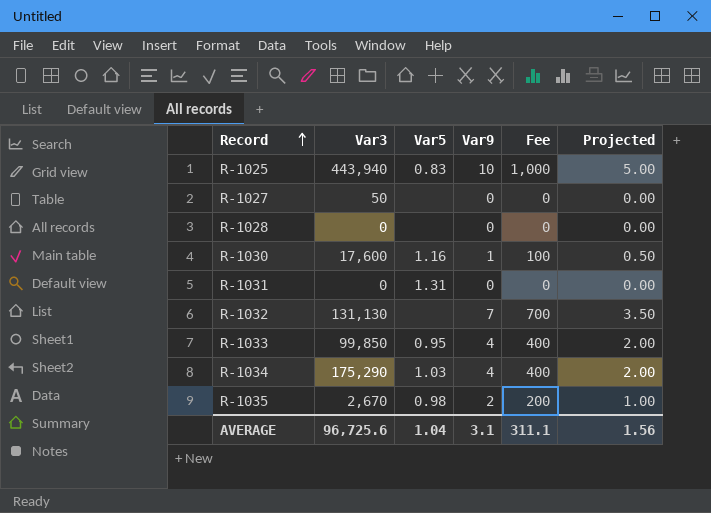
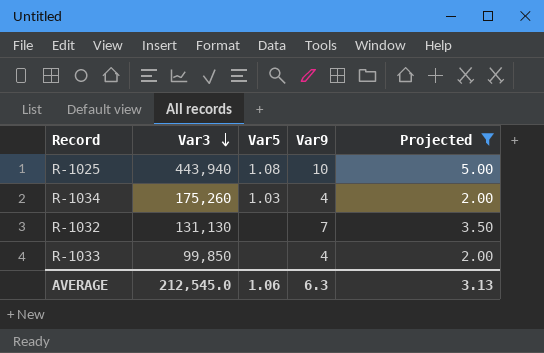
filter: none -> Projected >= 2.00
row order: Record ascending -> Var3 descending
column Fee | formula: [Var9] * 100 -> none
R-1025 | Var5: 0.83 -> 1.08
R-1034 | Var3: 175,290 -> 175,260
R-1033 | Var5: 0.95 -> none
AVERAGE | Var3: 96,725.6 -> 212,545.0
AVERAGE | Var5: 1.04 -> 1.06
AVERAGE | Var9: 3.1 -> 6.3
AVERAGE | Projected: 1.56 -> 3.13

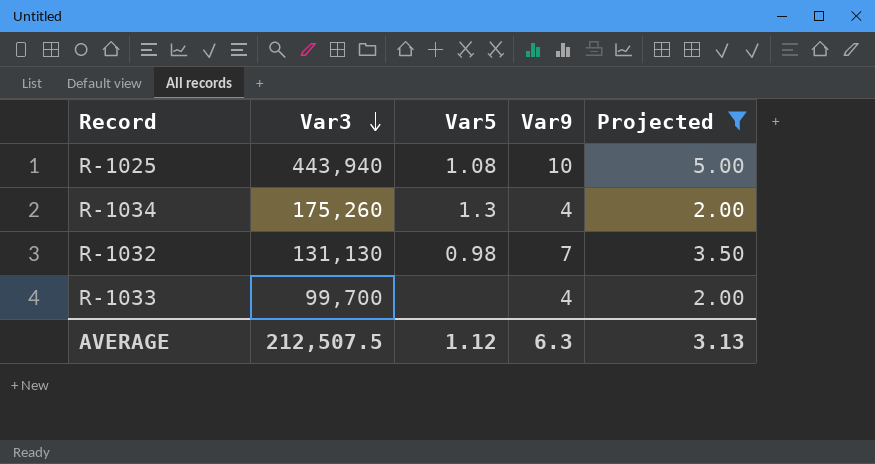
R-1034 | Var5: 1.03 -> 1.3
R-1032 | Var5: none -> 0.98
R-1033 | Var3: 99,850 -> 99,700
AVERAGE | Var3: 212,545.0 -> 212,507.5
AVERAGE | Var5: 1.06 -> 1.12

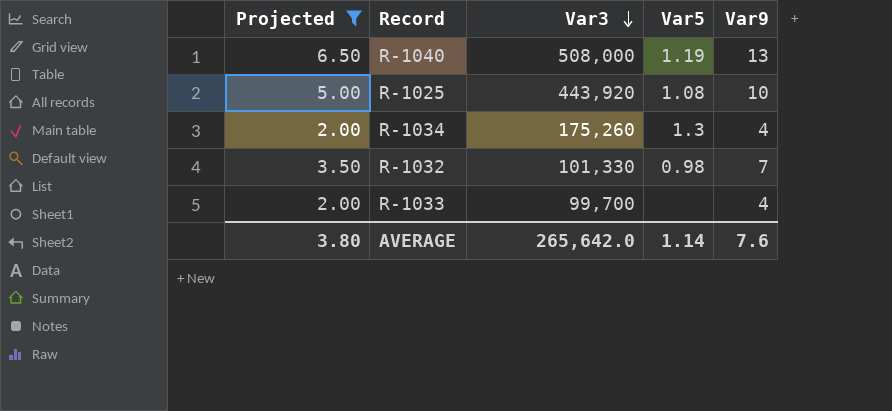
column Projected | position: 5 -> 1
row R-1040: none -> 6.50 | 508,000 | 1.19 | 13
R-1025 | Var3: 443,940 -> 443,920
R-1032 | Var3: 131,130 -> 101,330
AVERAGE | Projected: 3.13 -> 3.80
AVERAGE | Var3: 212,507.5 -> 265,642.0
AVERAGE | Var5: 1.12 -> 1.14
AVERAGE | Var9: 6.3 -> 7.6

